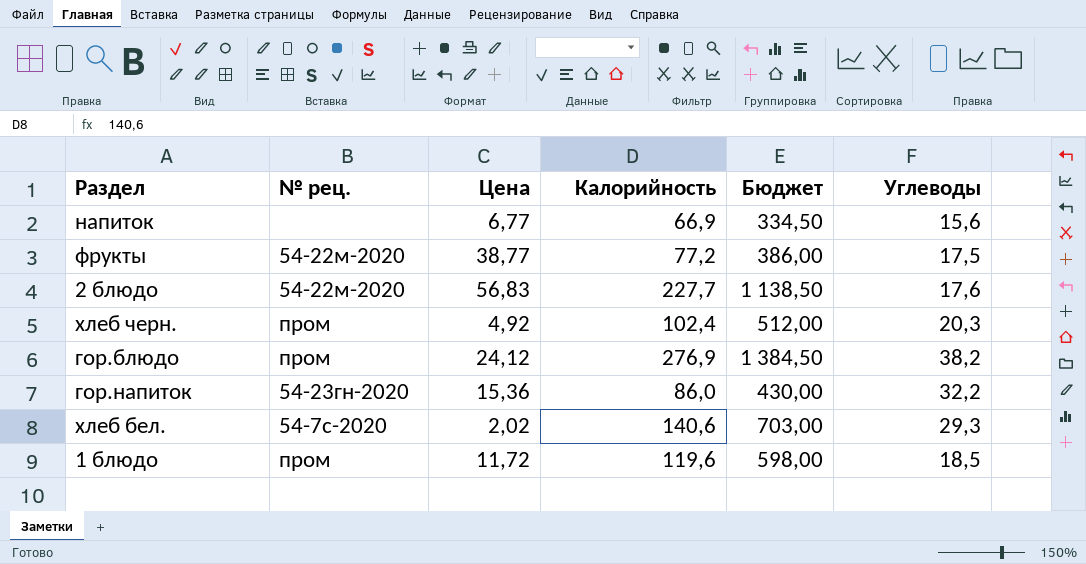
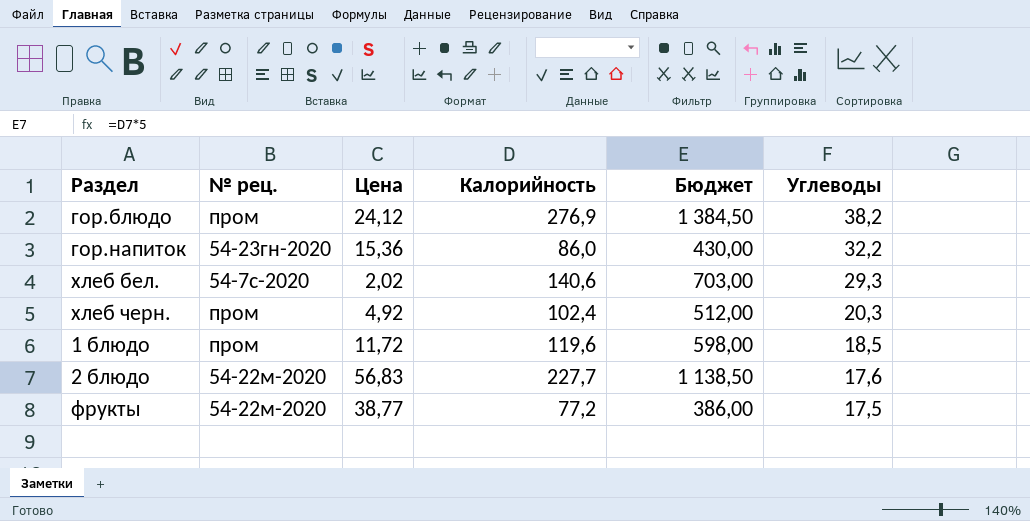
row order: none -> Углеводы descending
row напиток: none | 6,77 | 66,9 | 334,50 | 15,6 -> none

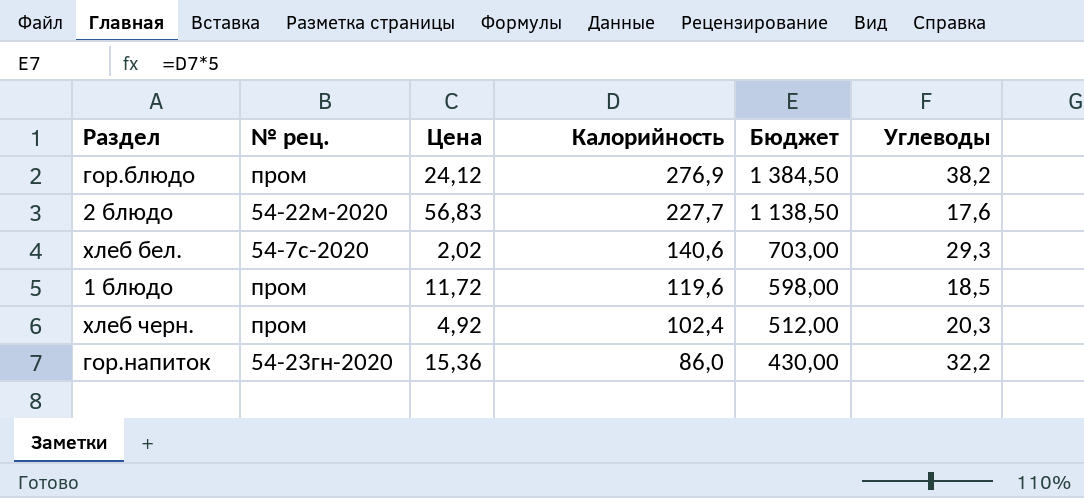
row order: Углеводы descending -> Калорийность descending
row фрукты: 54-22м-2020 | 38,77 | 77,2 | 386,00 | 17,5 -> none

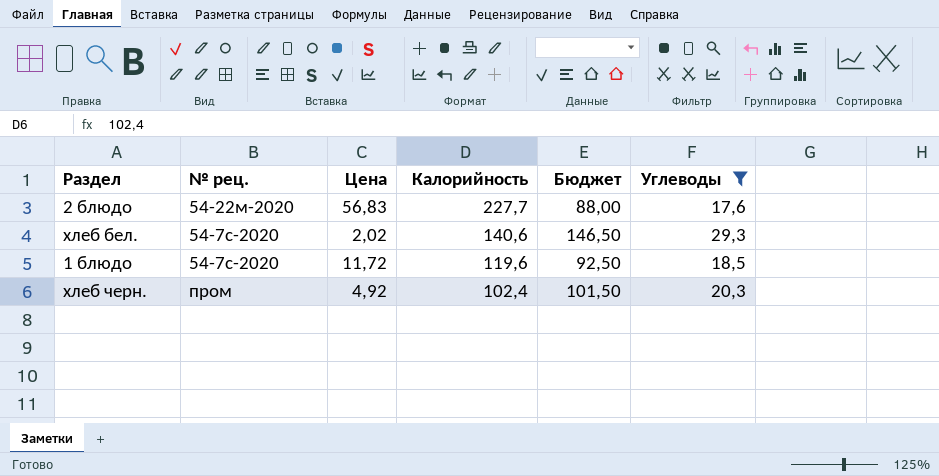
filter: none -> Углеводы <= 29,3
column Бюджет | formula: [Калорийность] * 5 -> [Углеводы] * 5
1 блюдо | № рец.: пром -> 54-7с-2020

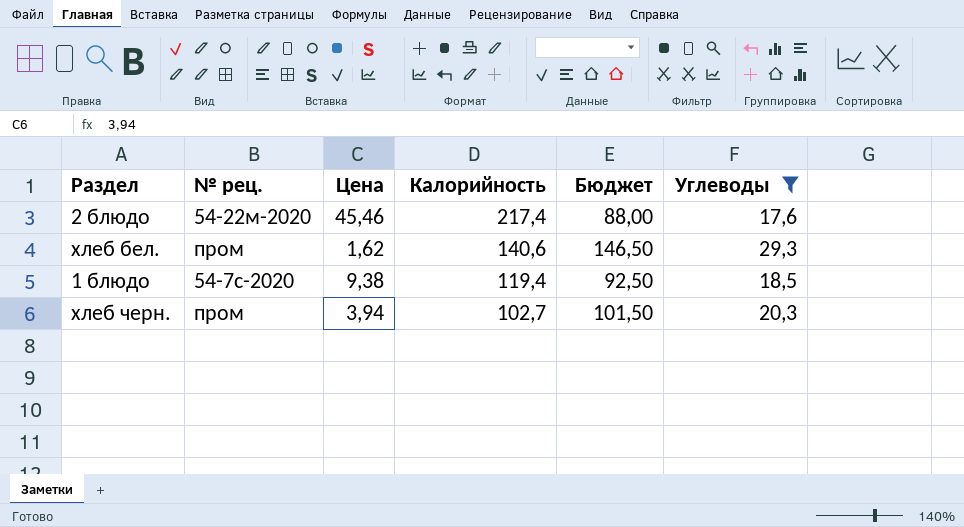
2 блюдо | Цена: 56,83 -> 45,46
2 блюдо | Калорийность: 227,7 -> 217,4
хлеб бел. | № рец.: 54-7с-2020 -> пром
хлеб бел. | Цена: 2,02 -> 1,62
1 блюдо | Цена: 11,72 -> 9,38
1 блюдо | Калорийность: 119,6 -> 119,4
хлеб черн. | Цена: 4,92 -> 3,94
хлеб черн. | Калорийность: 102,4 -> 102,7

